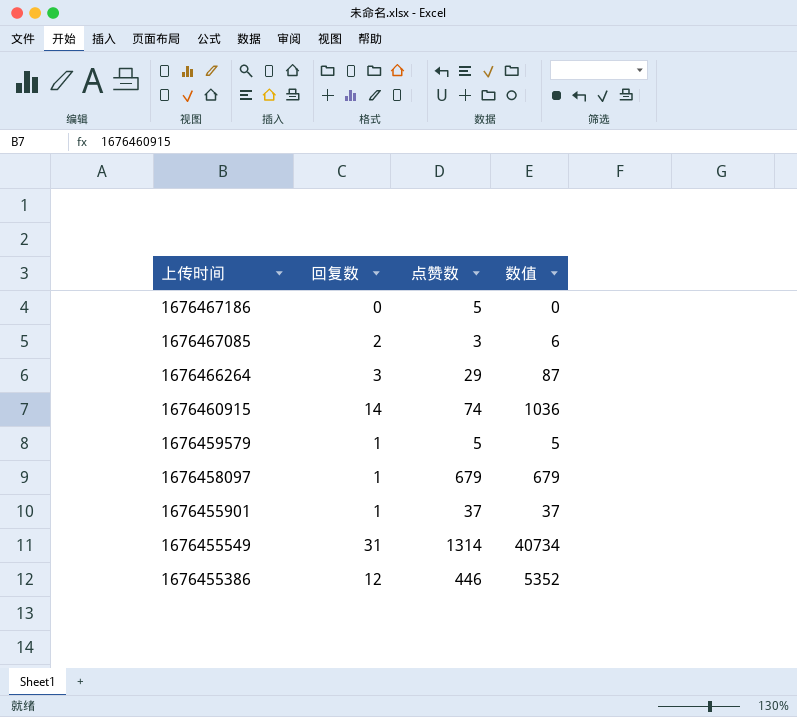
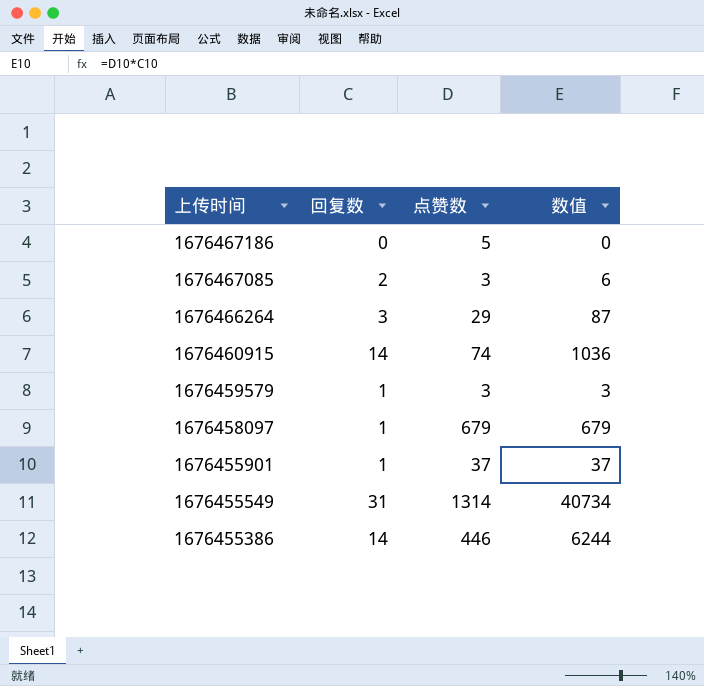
1676459579 | 点赞数: 5 -> 3
1676459579 | 数值: 5 -> 3
1676455386 | 回复数: 12 -> 14
1676455386 | 数值: 5352 -> 6244

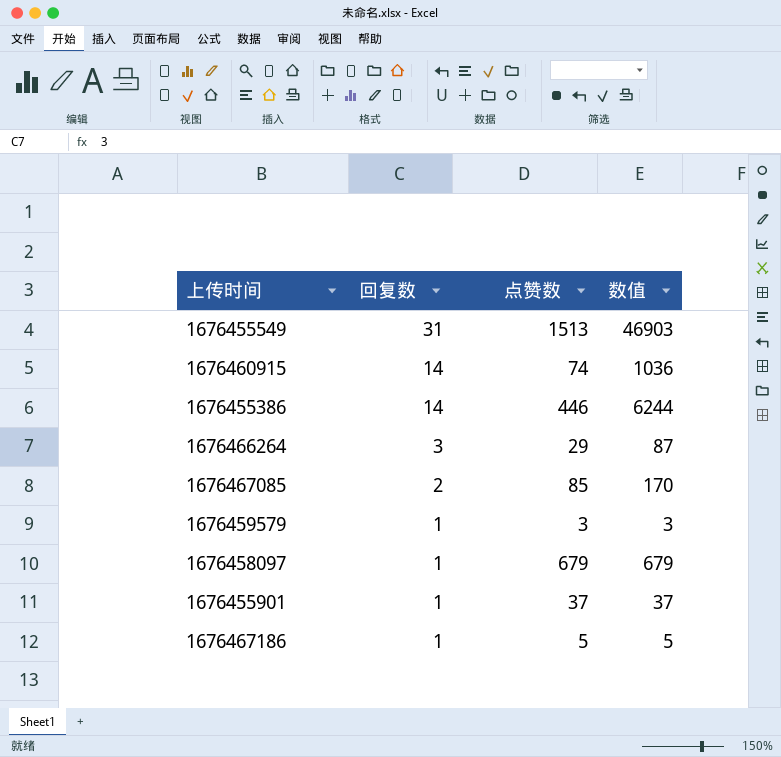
row order: 上传时间 descending -> 回复数 descending
1676455549 | 点赞数: 1314 -> 1513
1676455549 | 数值: 40734 -> 46903
1676467085 | 点赞数: 3 -> 85
1676467085 | 数值: 6 -> 170
1676467186 | 回复数: 0 -> 1
1676467186 | 数值: 0 -> 5

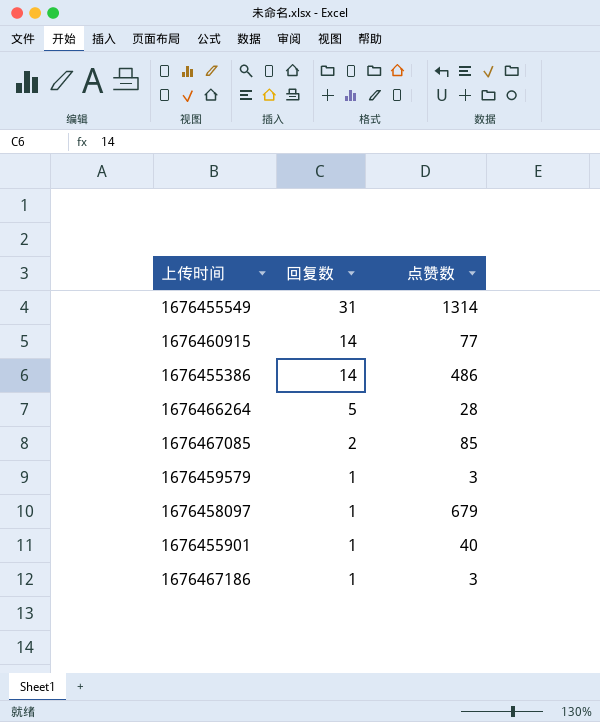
column 数值 | formula: [回复数] * [点赞数] -> none
1676455549 | 点赞数: 1513 -> 1314
1676460915 | 点赞数: 74 -> 77
1676455386 | 点赞数: 446 -> 486
1676466264 | 回复数: 3 -> 5
1676466264 | 点赞数: 29 -> 28
1676455901 | 点赞数: 37 -> 40
1676467186 | 点赞数: 5 -> 3

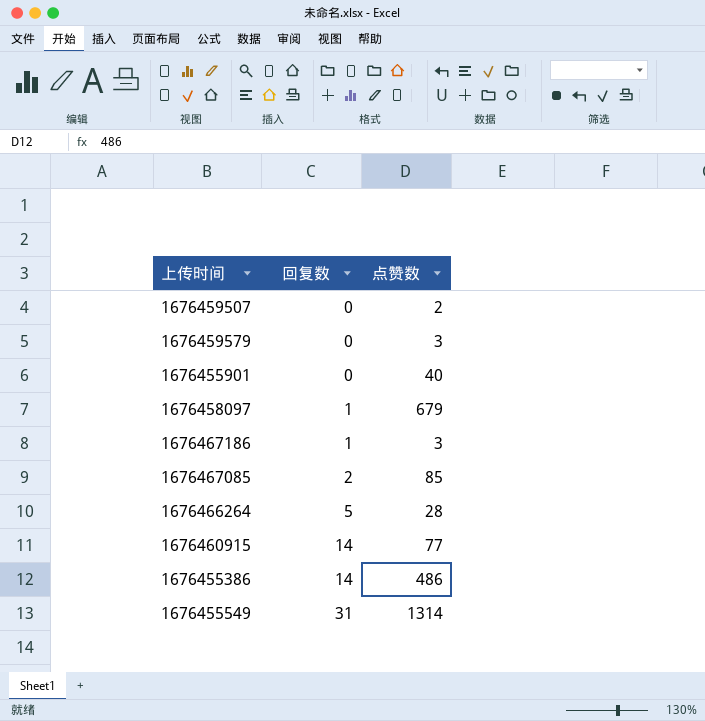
row order: 回复数 descending -> 回复数 ascending
row 1676459507: none -> 0 | 2
1676459579 | 回复数: 1 -> 0
1676455901 | 回复数: 1 -> 0

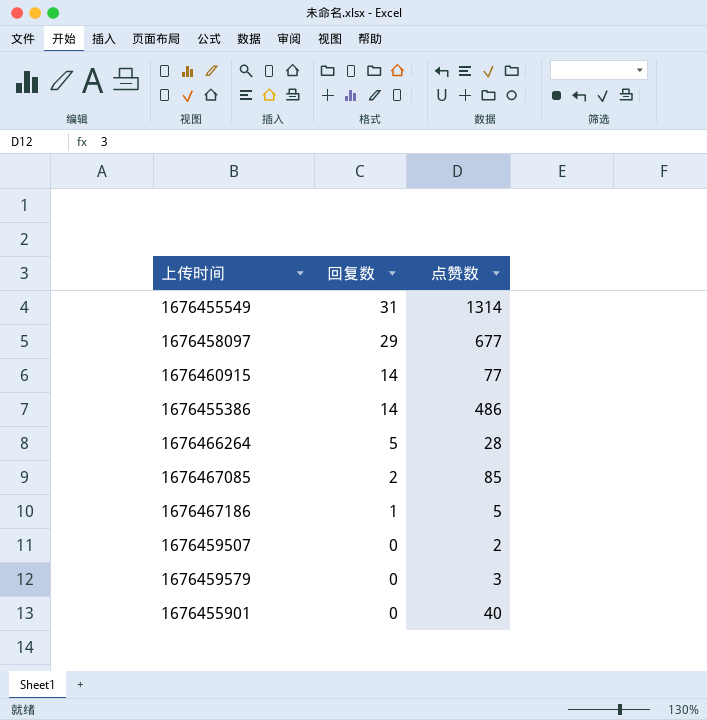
row order: 回复数 ascending -> 回复数 descending
1676458097 | 回复数: 1 -> 29
1676458097 | 点赞数: 679 -> 677
1676467186 | 点赞数: 3 -> 5

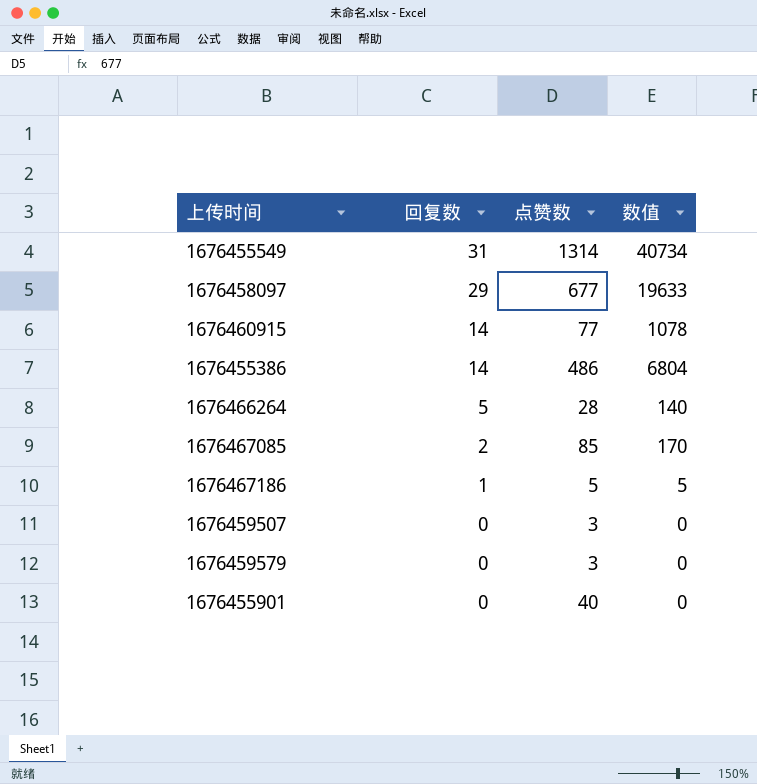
column 数值 | formula: none -> [回复数] * [点赞数]
1676459507 | 点赞数: 2 -> 3

